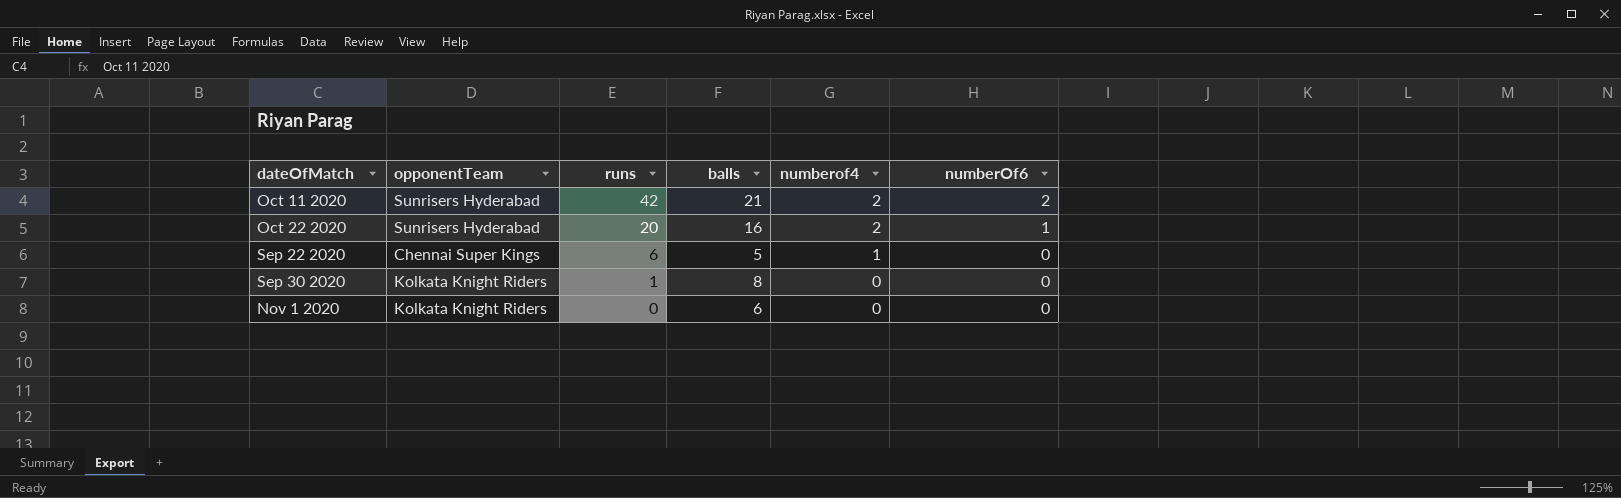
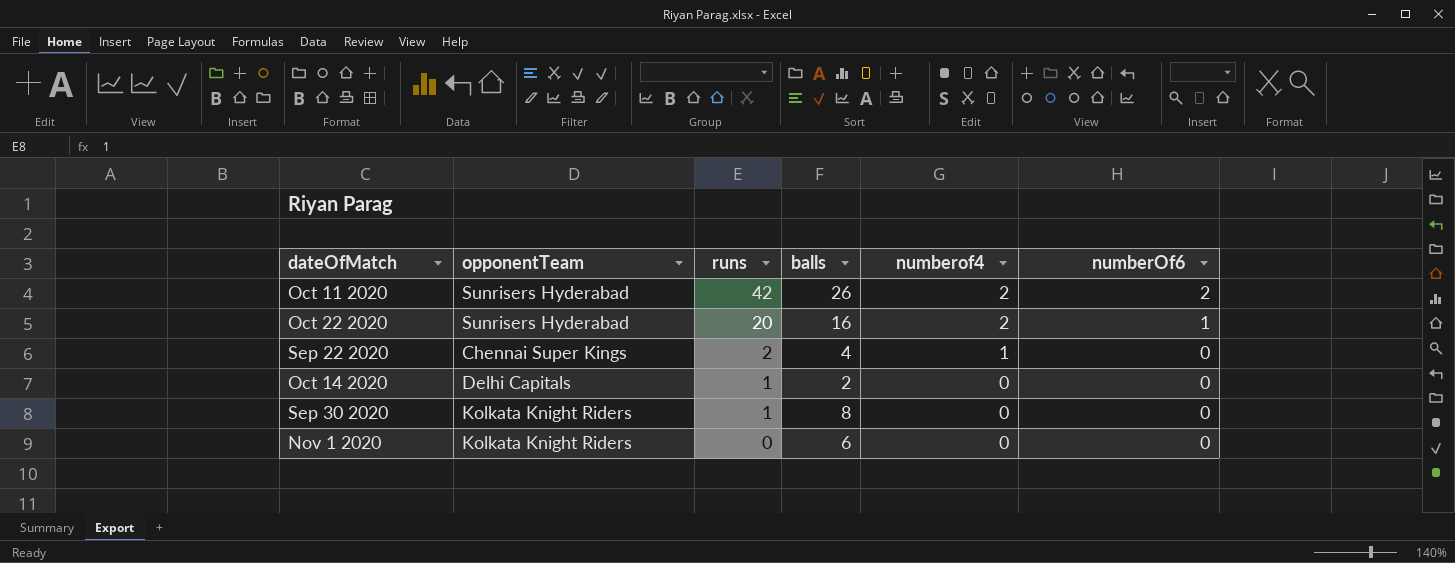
Oct 11 2020 | balls: 21 -> 26
Sep 22 2020 | runs: 6 -> 2
Sep 22 2020 | balls: 5 -> 4
row Oct 14 2020: none -> Delhi Capitals | 1 | 2 | 0 | 0

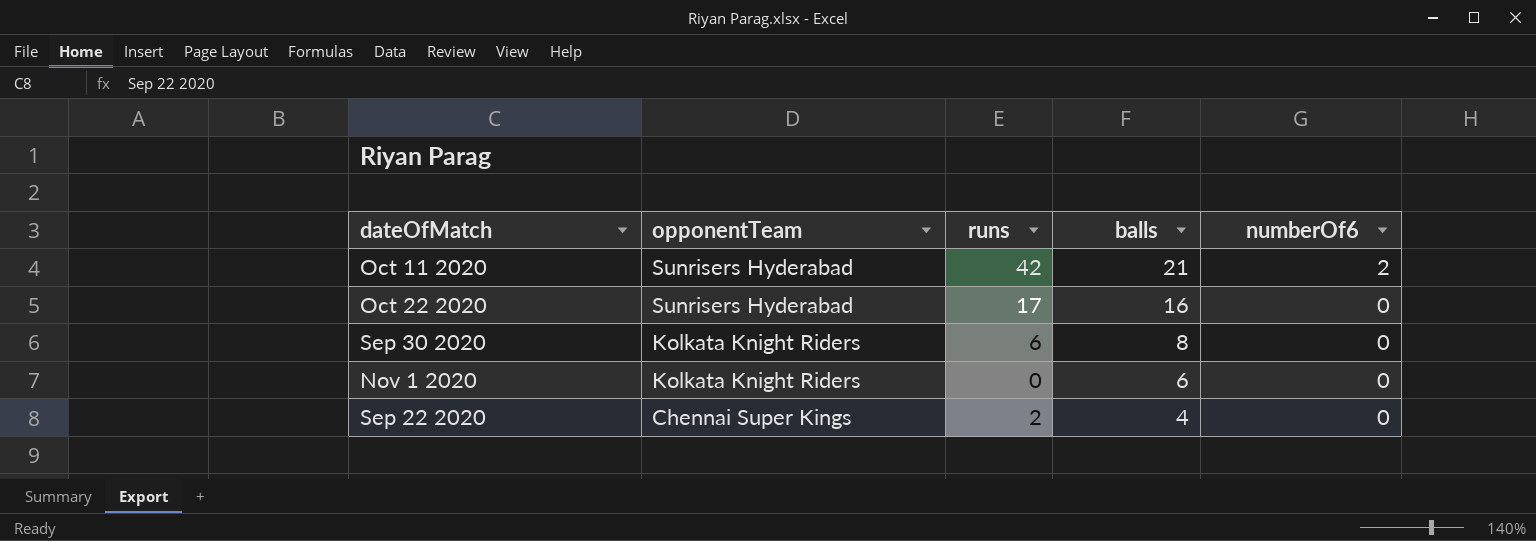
row order: runs descending -> opponentTeam descending
column numberof4 | position: 5 -> none
row Oct 14 2020: Delhi Capitals | 1 | 2 | 0 | 0 -> none
Oct 11 2020 | balls: 26 -> 21
Oct 22 2020 | runs: 20 -> 17
Oct 22 2020 | numberOf6: 1 -> 0
Sep 30 2020 | runs: 1 -> 6

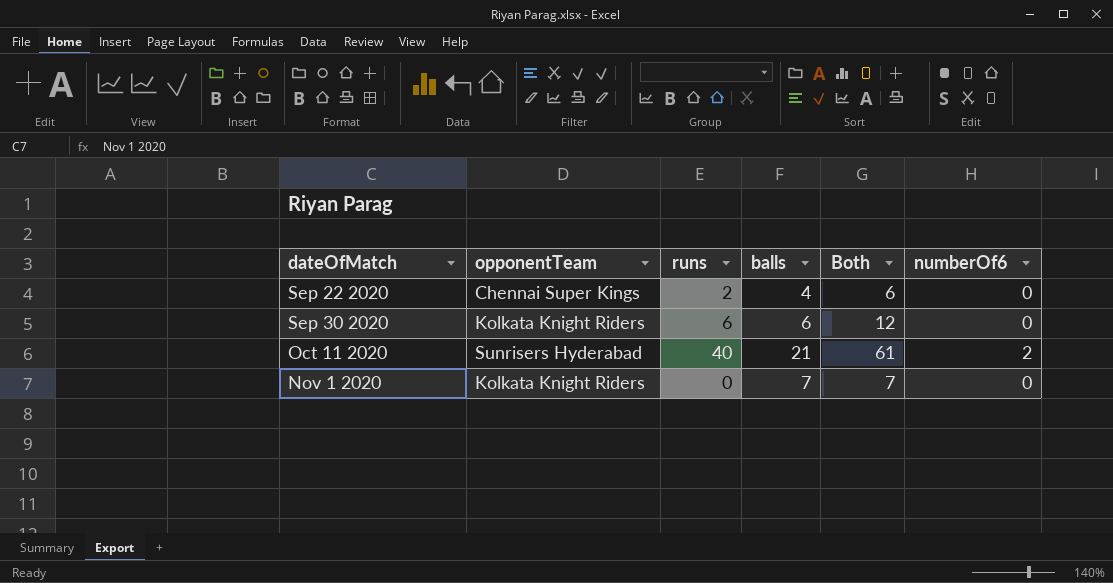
row order: opponentTeam descending -> dateOfMatch ascending
column Both | formula: none -> [runs] + [balls]
row Oct 22 2020: Sunrisers Hyderabad | 17 | 16 | 0 -> none
Sep 30 2020 | balls: 8 -> 6
Oct 11 2020 | runs: 42 -> 40
Nov 1 2020 | balls: 6 -> 7

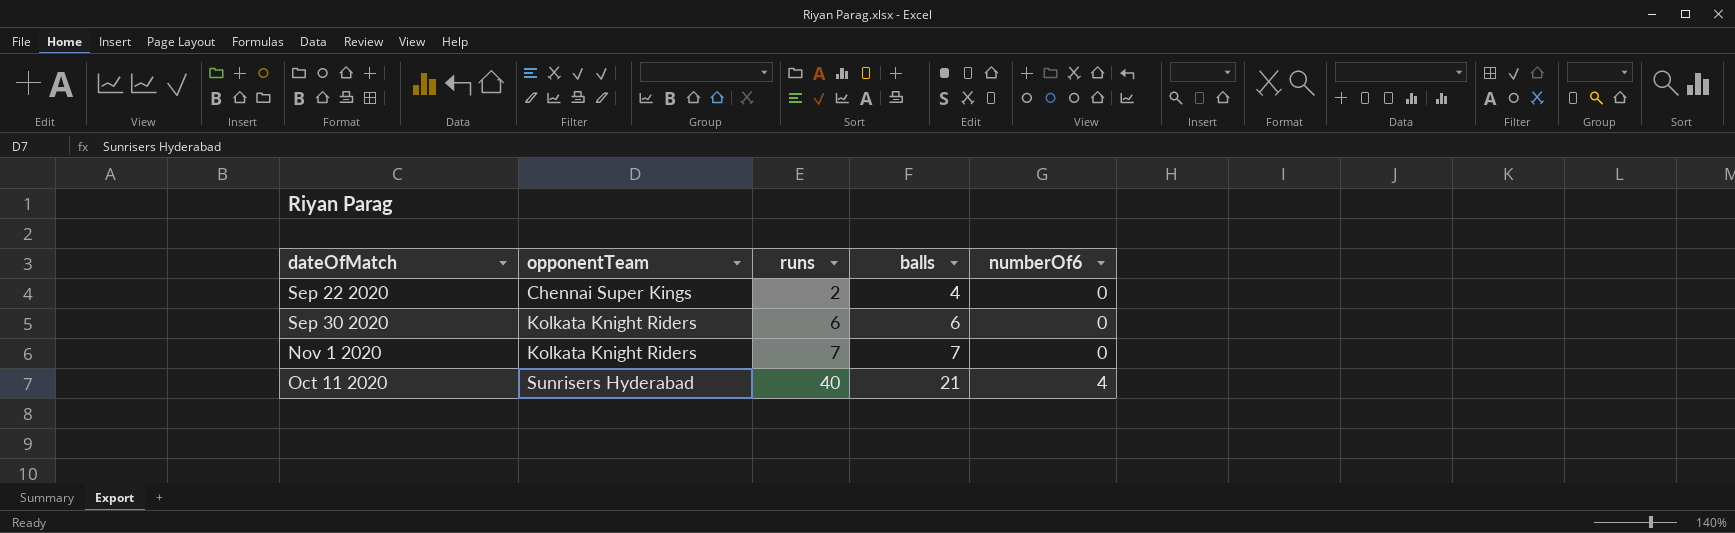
row order: dateOfMatch ascending -> opponentTeam ascending
column Both | formula: [runs] + [balls] -> none
Nov 1 2020 | runs: 0 -> 7
Oct 11 2020 | numberOf6: 2 -> 4

